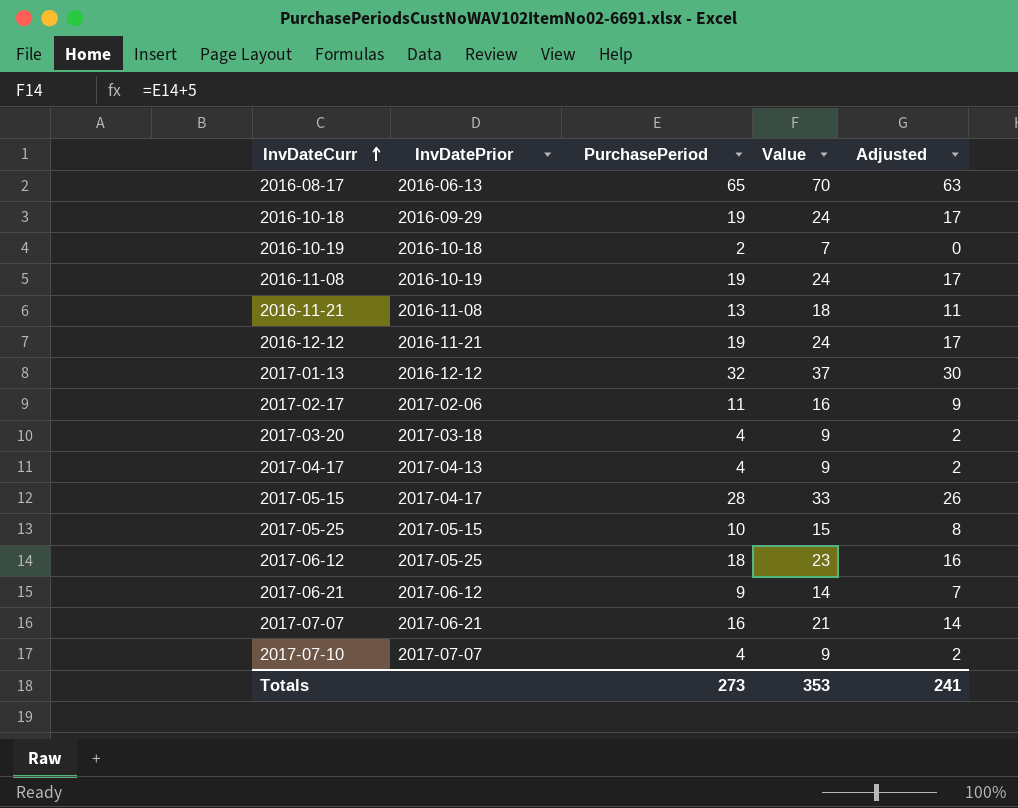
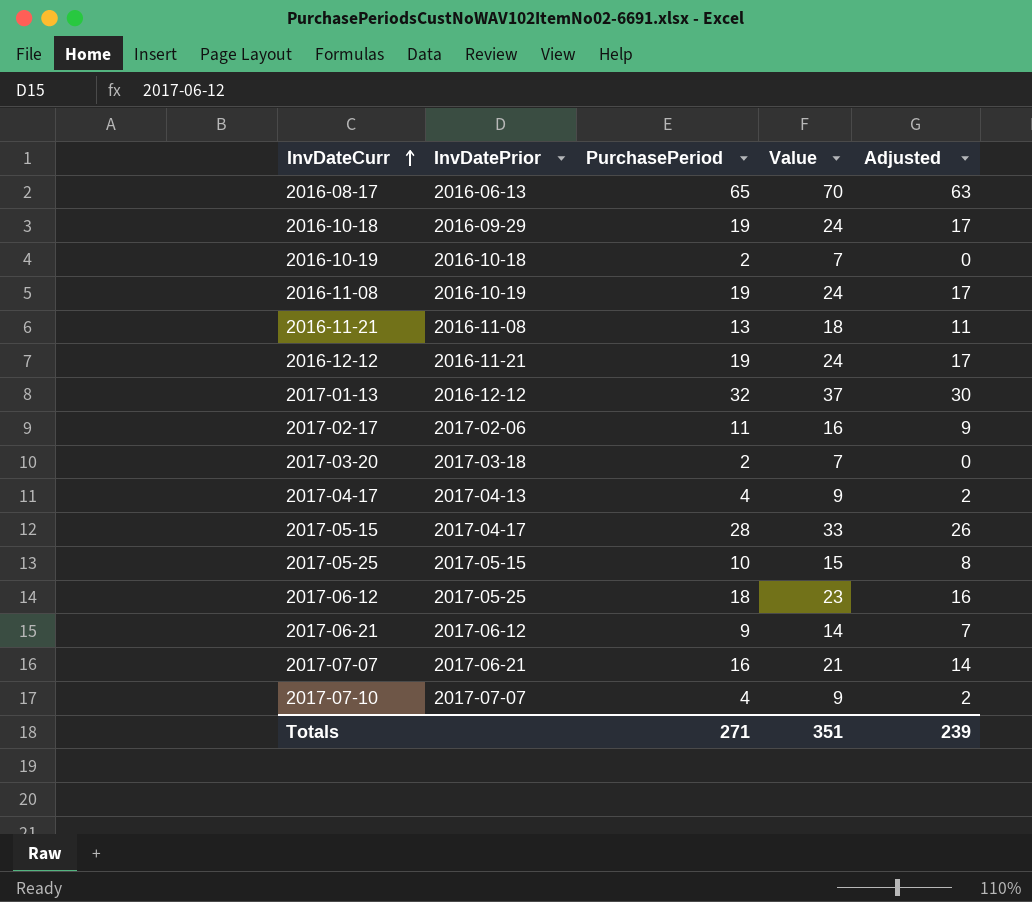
2017-03-20 | PurchasePeriod: 4 -> 2
2017-03-20 | Value: 9 -> 7
2017-03-20 | Adjusted: 2 -> 0
Totals | PurchasePeriod: 273 -> 271
Totals | Value: 353 -> 351
Totals | Adjusted: 241 -> 239

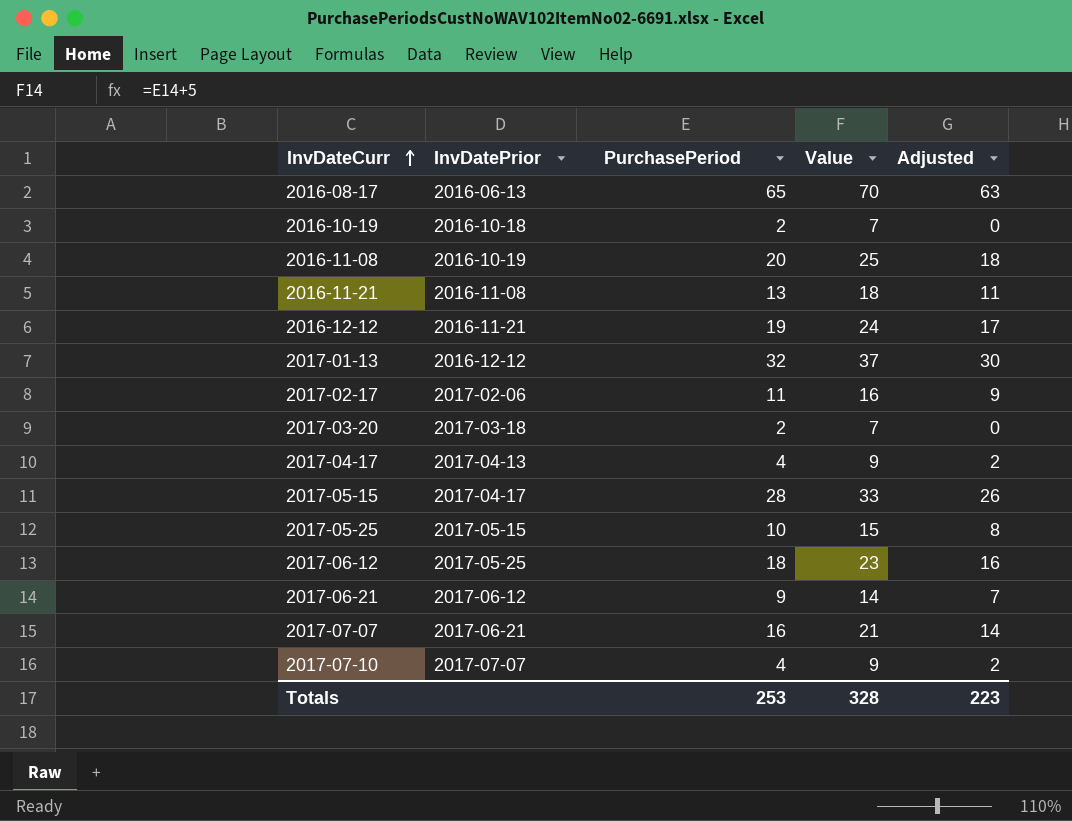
row 2016-10-18: 2016-09-29 | 19 | 24 | 17 -> none
2016-11-08 | PurchasePeriod: 19 -> 20
2016-11-08 | Value: 24 -> 25
2016-11-08 | Adjusted: 17 -> 18
Totals | PurchasePeriod: 271 -> 253
Totals | Value: 351 -> 328
Totals | Adjusted: 239 -> 223

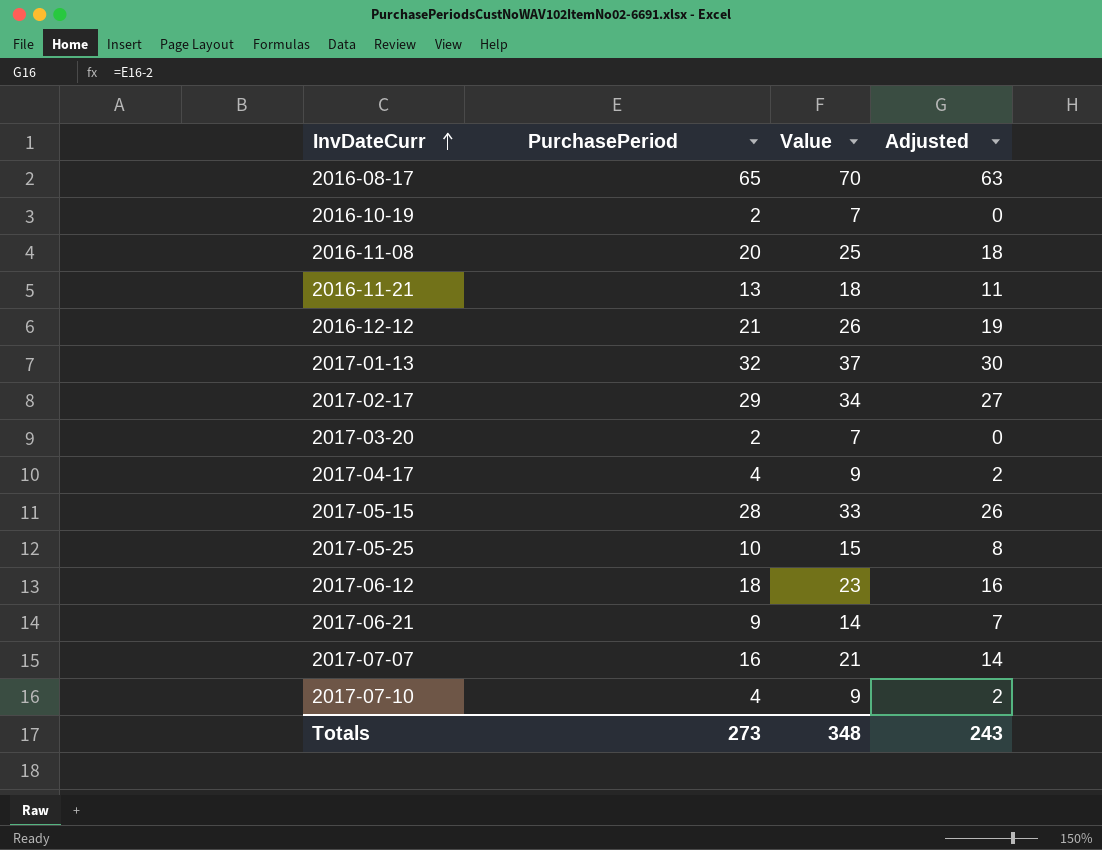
column InvDatePrior | position: 2 -> none
2016-12-12 | PurchasePeriod: 19 -> 21
2016-12-12 | Value: 24 -> 26
2016-12-12 | Adjusted: 17 -> 19
2017-02-17 | PurchasePeriod: 11 -> 29
2017-02-17 | Value: 16 -> 34
2017-02-17 | Adjusted: 9 -> 27
Totals | PurchasePeriod: 253 -> 273
Totals | Value: 328 -> 348
Totals | Adjusted: 223 -> 243

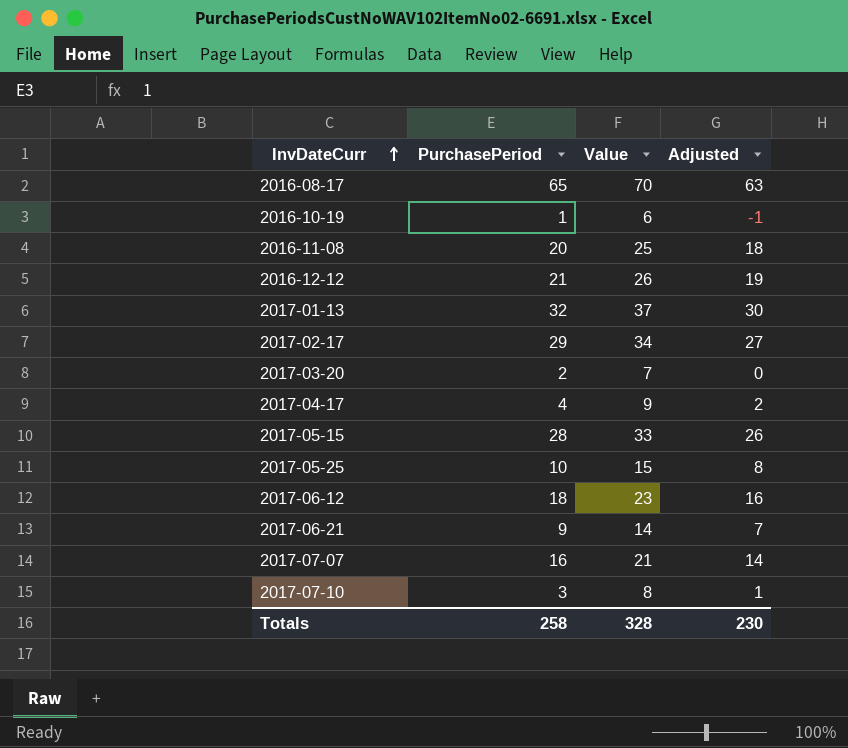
row 2016-11-21: 13 | 18 | 11 -> none
2016-10-19 | PurchasePeriod: 2 -> 1
2016-10-19 | Value: 7 -> 6
2016-10-19 | Adjusted: 0 -> -1
2017-07-10 | PurchasePeriod: 4 -> 3
2017-07-10 | Value: 9 -> 8
2017-07-10 | Adjusted: 2 -> 1
Totals | PurchasePeriod: 273 -> 258
Totals | Value: 348 -> 328
Totals | Adjusted: 243 -> 230

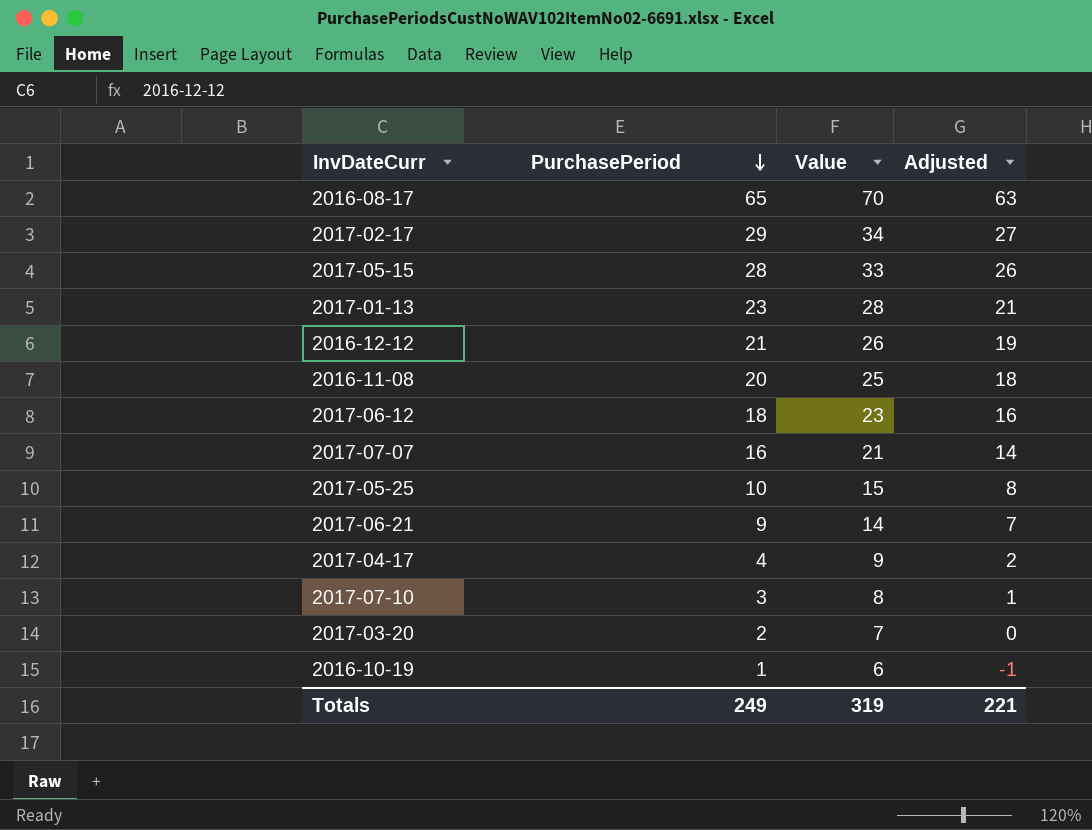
row order: InvDateCurr ascending -> PurchasePeriod descending
2017-01-13 | PurchasePeriod: 32 -> 23
2017-01-13 | Value: 37 -> 28
2017-01-13 | Adjusted: 30 -> 21
Totals | PurchasePeriod: 258 -> 249
Totals | Value: 328 -> 319
Totals | Adjusted: 230 -> 221

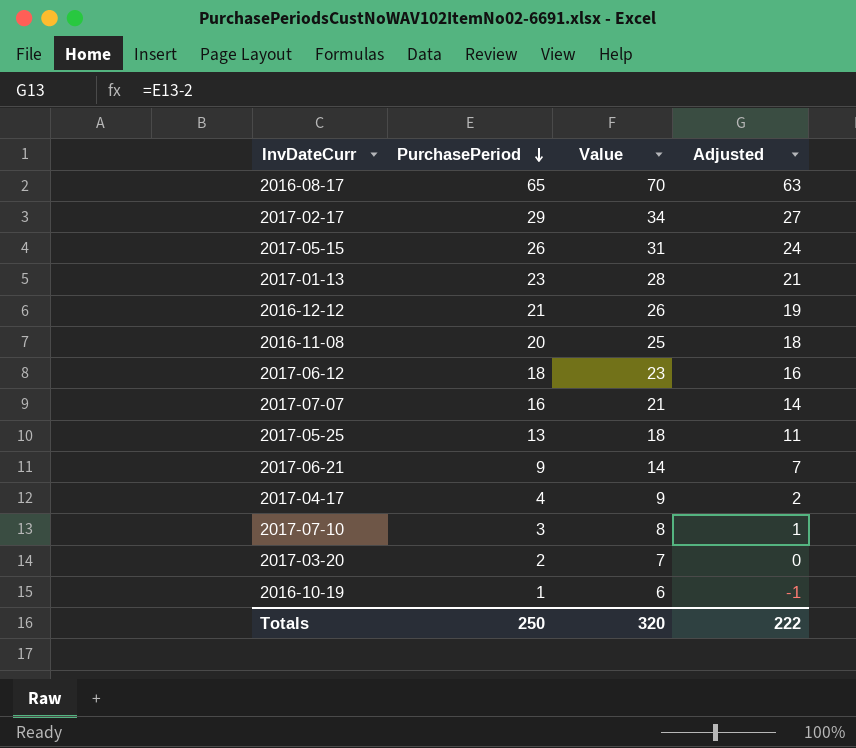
2017-05-15 | PurchasePeriod: 28 -> 26
2017-05-15 | Value: 33 -> 31
2017-05-15 | Adjusted: 26 -> 24
2017-05-25 | PurchasePeriod: 10 -> 13
2017-05-25 | Value: 15 -> 18
2017-05-25 | Adjusted: 8 -> 11
Totals | PurchasePeriod: 249 -> 250
Totals | Value: 319 -> 320
Totals | Adjusted: 221 -> 222

